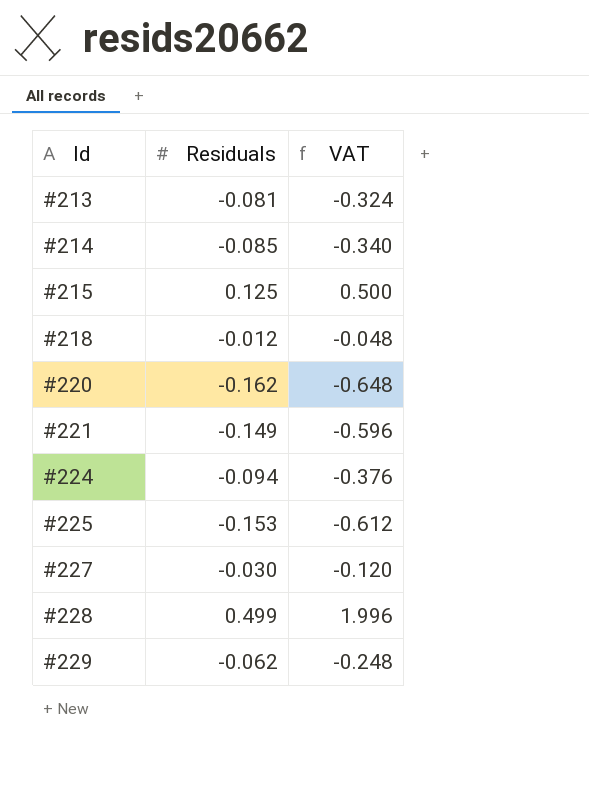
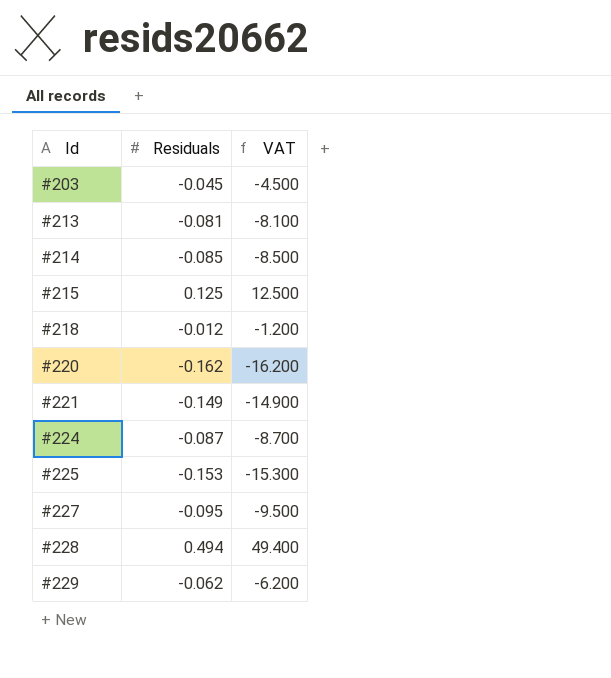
column VAT | formula: [Residuals] * 4 -> [Residuals] * 100
row #203: none -> -0.045 | -4.500
#224 | Residuals: -0.094 -> -0.087
#227 | Residuals: -0.030 -> -0.095
#228 | Residuals: 0.499 -> 0.494

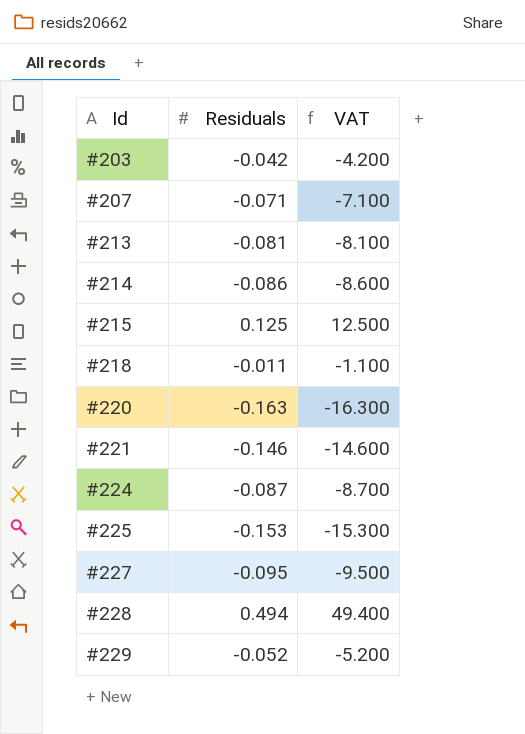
#203 | Residuals: -0.045 -> -0.042
#203 | VAT: -4.500 -> -4.200
row #207: none -> -0.071 | -7.100
#214 | Residuals: -0.085 -> -0.086
#214 | VAT: -8.500 -> -8.600
#218 | Residuals: -0.012 -> -0.011
#218 | VAT: -1.200 -> -1.100
#220 | Residuals: -0.162 -> -0.163
#220 | VAT: -16.200 -> -16.300
#221 | Residuals: -0.149 -> -0.146
#221 | VAT: -14.900 -> -14.600
#229 | Residuals: -0.062 -> -0.052
#229 | VAT: -6.200 -> -5.200

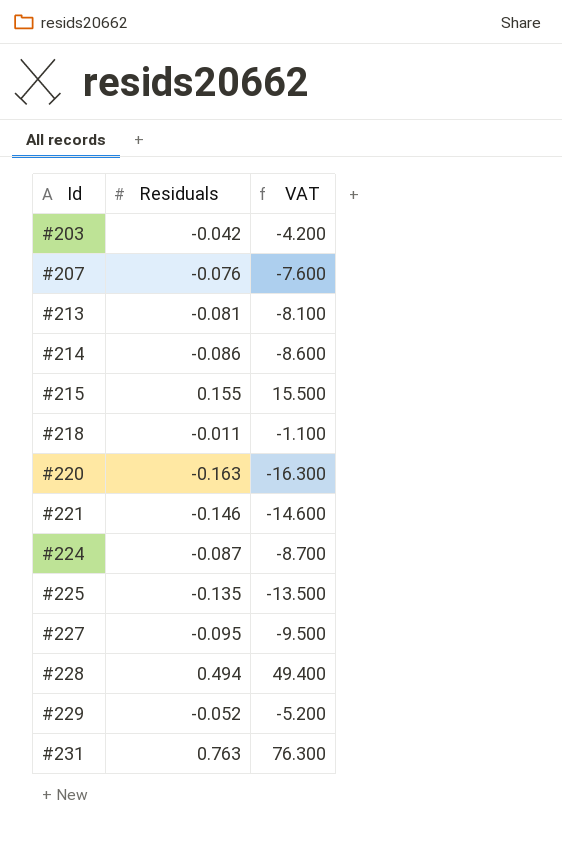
#207 | Residuals: -0.071 -> -0.076
#207 | VAT: -7.100 -> -7.600
#215 | Residuals: 0.125 -> 0.155
#215 | VAT: 12.500 -> 15.500
#225 | Residuals: -0.153 -> -0.135
#225 | VAT: -15.300 -> -13.500
row #231: none -> 0.763 | 76.300

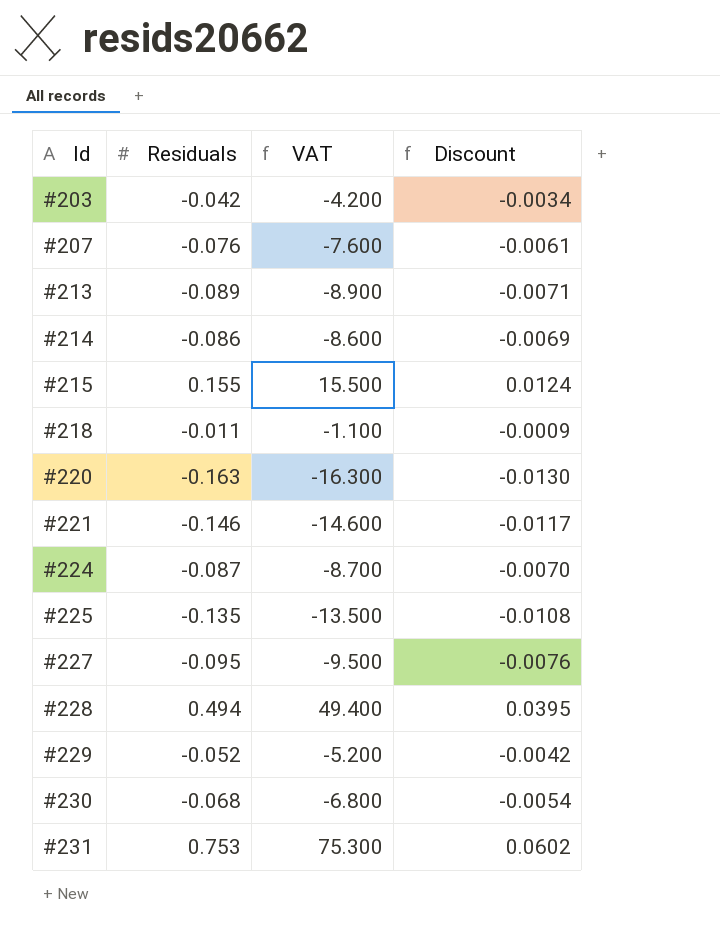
column Discount | formula: none -> [Residuals] * 0.08
#213 | Residuals: -0.081 -> -0.089
#213 | VAT: -8.100 -> -8.900
row #230: none -> -0.068 | -6.800 | -0.0054
#231 | Residuals: 0.763 -> 0.753
#231 | VAT: 76.300 -> 75.300

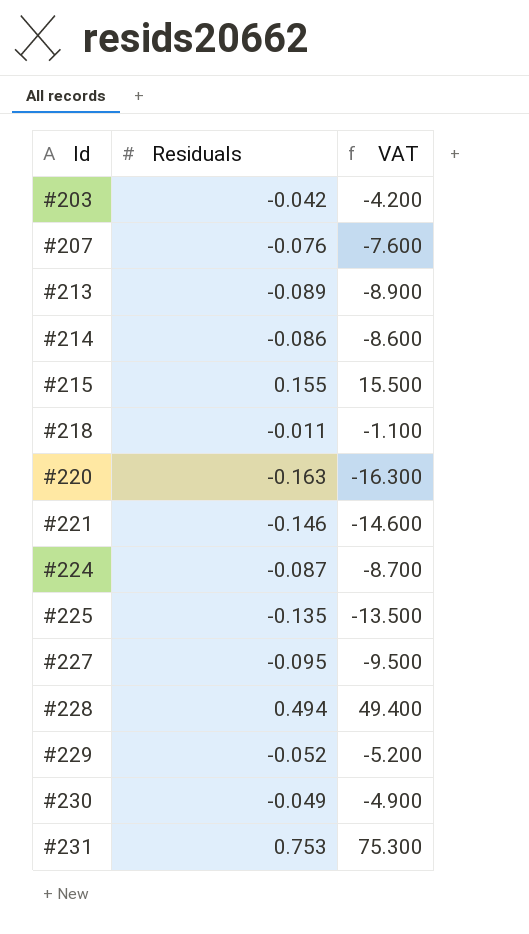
column Discount | formula: [Residuals] * 0.08 -> none
#230 | Residuals: -0.068 -> -0.049
#230 | VAT: -6.800 -> -4.900

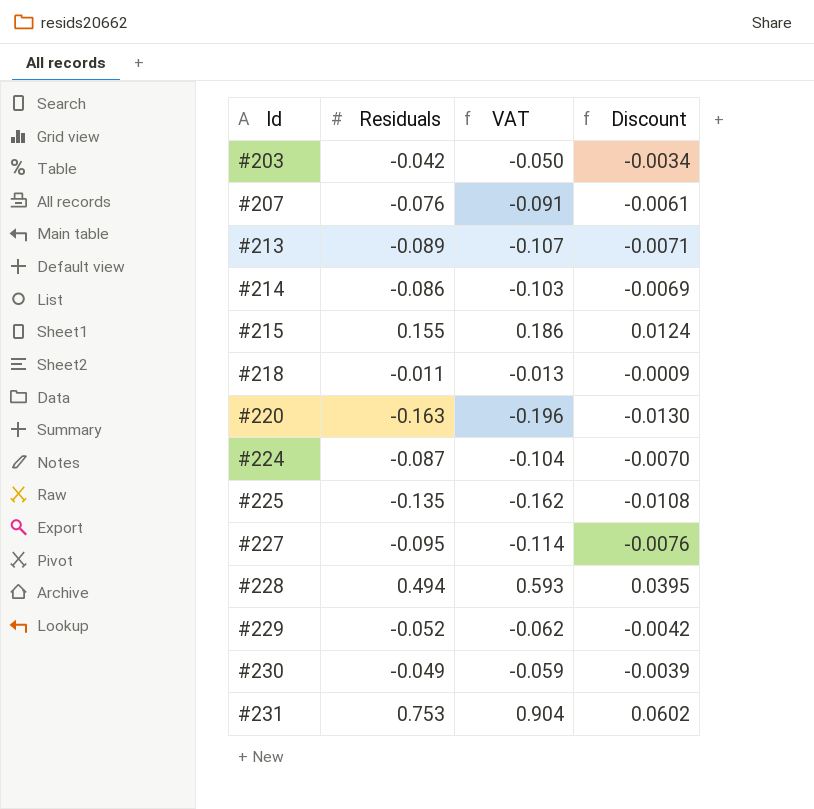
column VAT | formula: [Residuals] * 100 -> [Residuals] * 1.2
column Discount | formula: none -> [Residuals] * 0.08
row #221: -0.146 | -14.600 -> none

